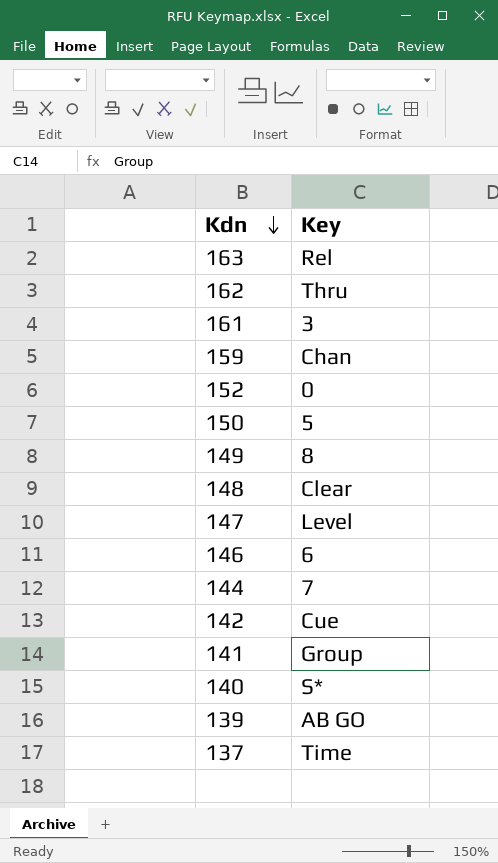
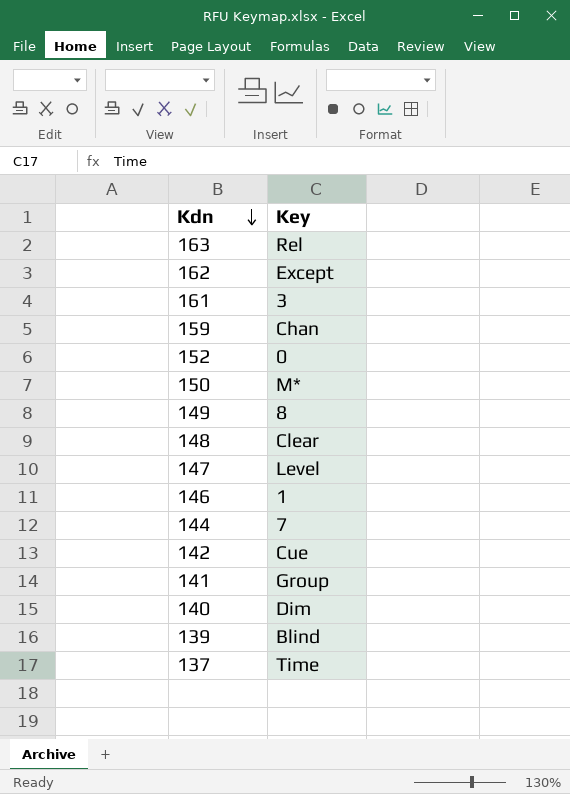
162 | Key: Thru -> Except
150 | Key: 5 -> M*
146 | Key: 6 -> 1
140 | Key: S* -> Dim
139 | Key: AB GO -> Blind

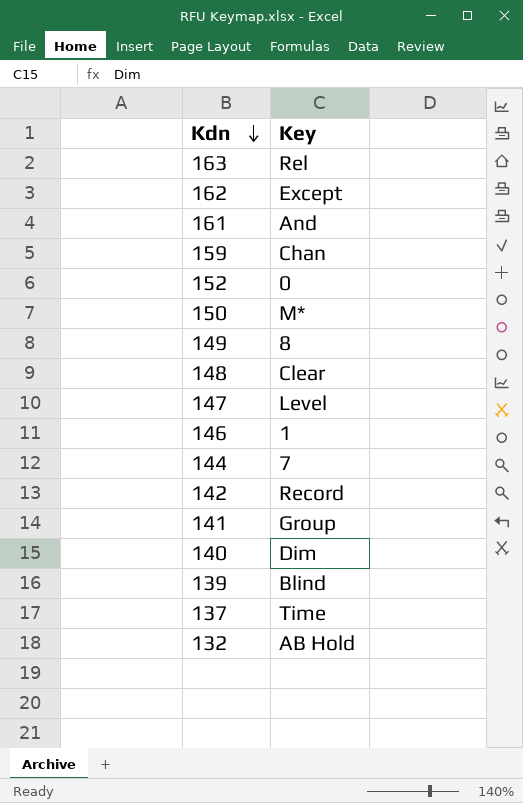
161 | Key: 3 -> And
142 | Key: Cue -> Record
row 132: none -> AB Hold

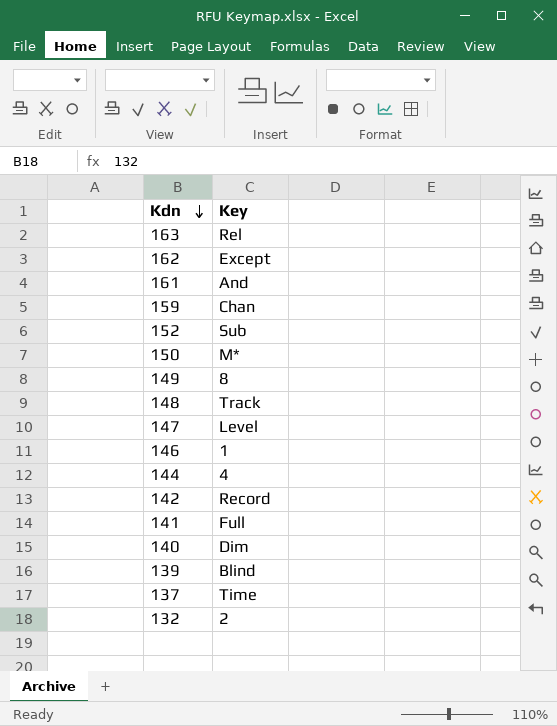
152 | Key: 0 -> Sub
148 | Key: Clear -> Track
144 | Key: 7 -> 4
141 | Key: Group -> Full
132 | Key: AB Hold -> 2

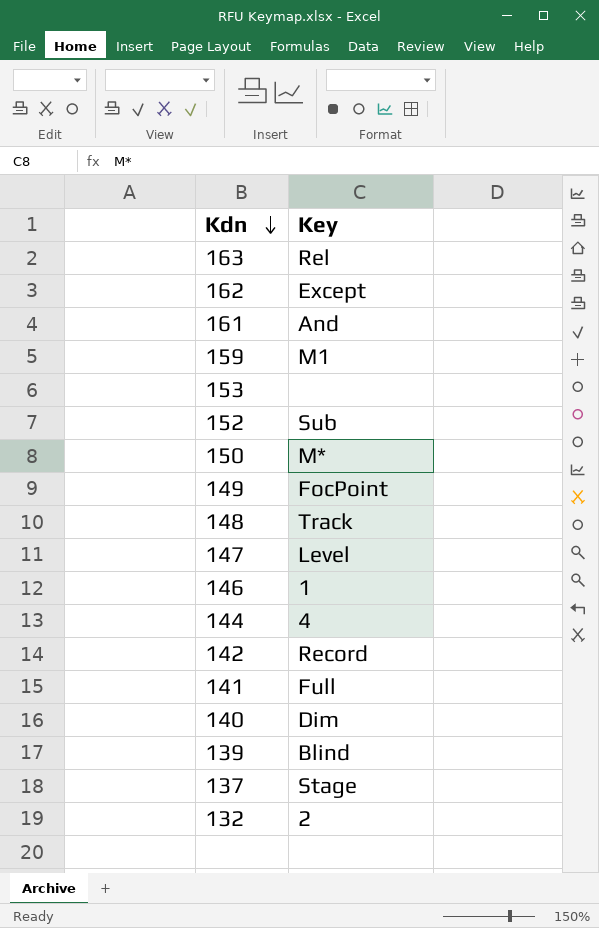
159 | Key: Chan -> M1
row 153: none -> none
149 | Key: 8 -> FocPoint
137 | Key: Time -> Stage

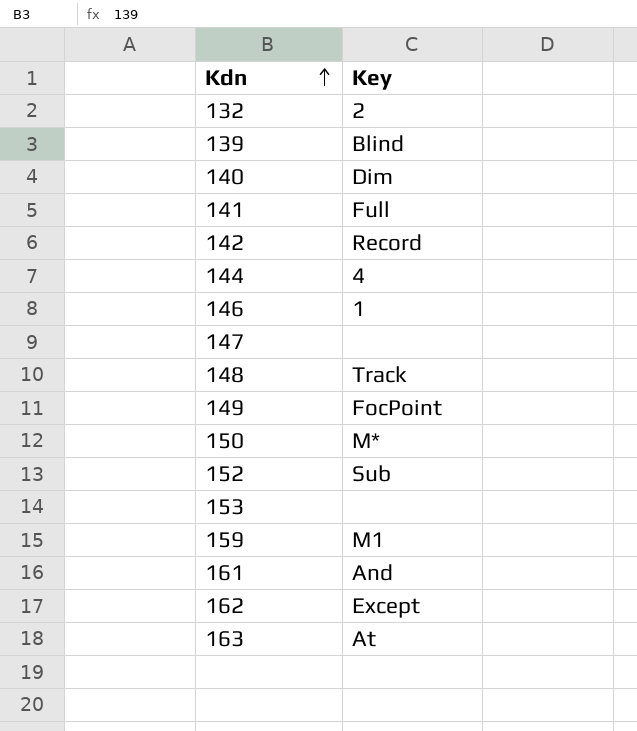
row order: Kdn descending -> Kdn ascending
row 137: Stage -> none
147 | Key: Level -> none
163 | Key: Rel -> At

